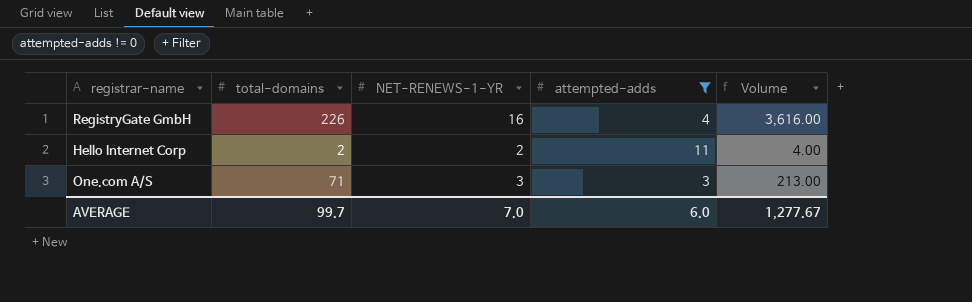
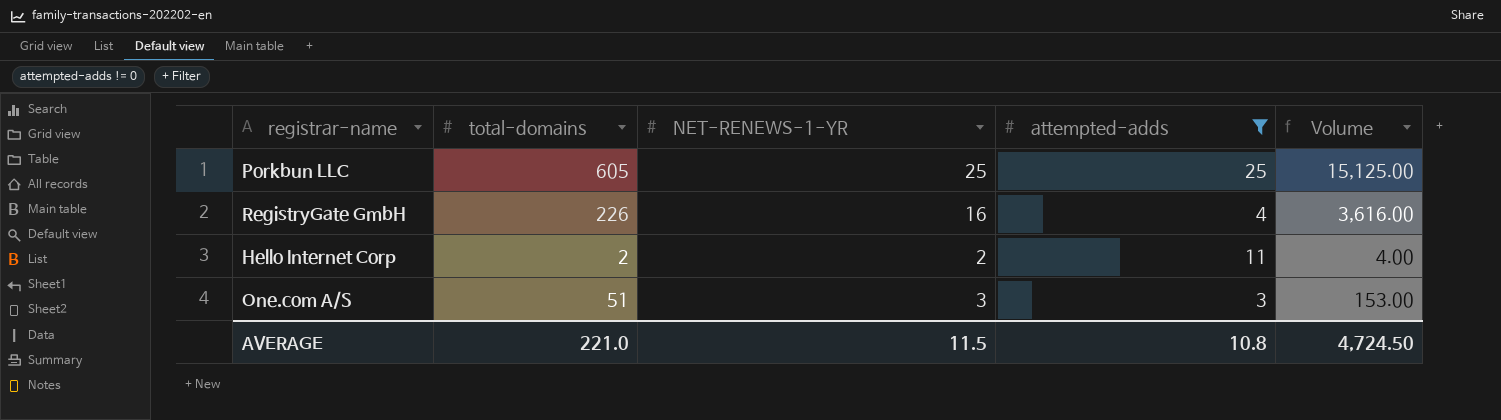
row Porkbun LLC: none -> 605 | 25 | 25 | 15,125.00
One.com A/S | total-domains: 71 -> 51
One.com A/S | Volume: 213.00 -> 153.00
AVERAGE | total-domains: 99.7 -> 221.0
AVERAGE | NET-RENEWS-1-YR: 7.0 -> 11.5
AVERAGE | attempted-adds: 6.0 -> 10.8
AVERAGE | Volume: 1,277.67 -> 4,724.50

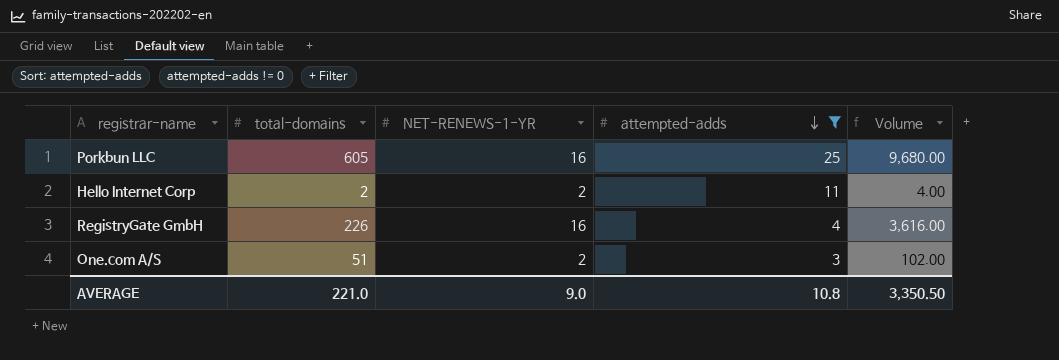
row order: none -> attempted-adds descending
Porkbun LLC | NET-RENEWS-1-YR: 25 -> 16
Porkbun LLC | Volume: 15,125.00 -> 9,680.00
One.com A/S | NET-RENEWS-1-YR: 3 -> 2
One.com A/S | Volume: 153.00 -> 102.00
AVERAGE | NET-RENEWS-1-YR: 11.5 -> 9.0
AVERAGE | Volume: 4,724.50 -> 3,350.50

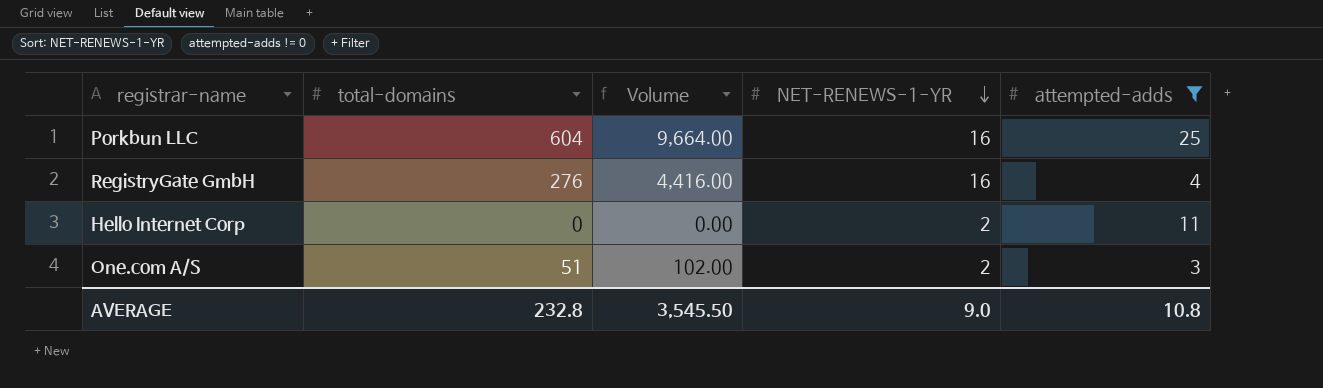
row order: attempted-adds descending -> NET-RENEWS-1-YR descending
column Volume | position: 5 -> 3
Porkbun LLC | total-domains: 605 -> 604
Porkbun LLC | Volume: 9,680.00 -> 9,664.00
RegistryGate GmbH | total-domains: 226 -> 276
RegistryGate GmbH | Volume: 3,616.00 -> 4,416.00
Hello Internet Corp | total-domains: 2 -> 0
Hello Internet Corp | Volume: 4.00 -> 0.00
AVERAGE | total-domains: 221.0 -> 232.8
AVERAGE | Volume: 3,350.50 -> 3,545.50

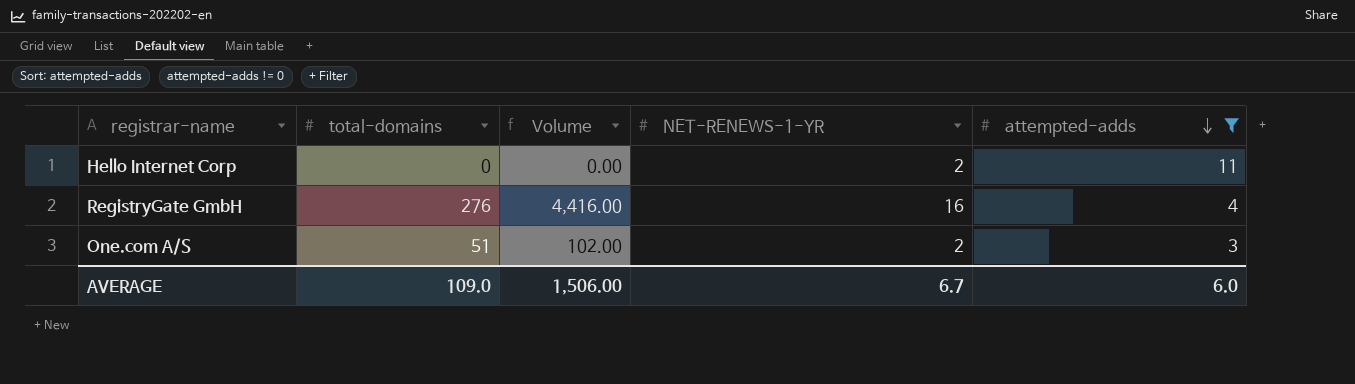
row order: NET-RENEWS-1-YR descending -> attempted-adds descending
row Porkbun LLC: 604 | 9,664.00 | 16 | 25 -> none
AVERAGE | total-domains: 232.8 -> 109.0
AVERAGE | Volume: 3,545.50 -> 1,506.00
AVERAGE | NET-RENEWS-1-YR: 9.0 -> 6.7
AVERAGE | attempted-adds: 10.8 -> 6.0

